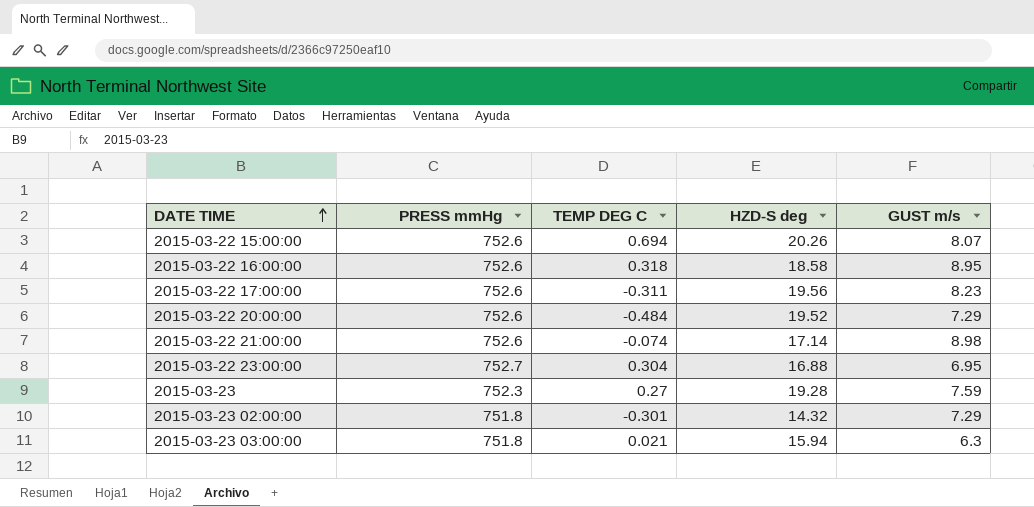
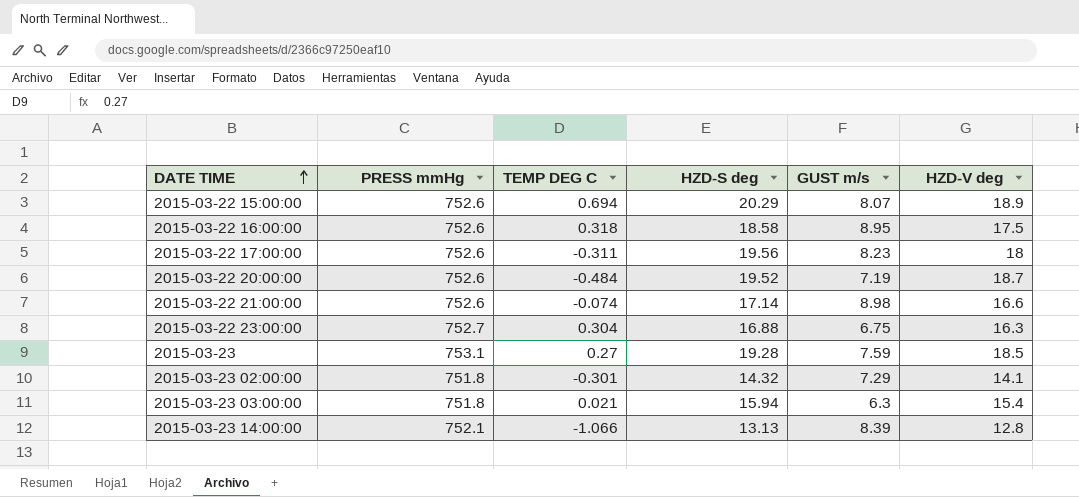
column HZD-V deg | position: none -> 6
2015-03-22 15:00:00 | HZD-S deg: 20.26 -> 20.29
2015-03-22 20:00:00 | GUST m/s: 7.29 -> 7.19
2015-03-22 23:00:00 | GUST m/s: 6.95 -> 6.75
2015-03-23 | PRESS mmHg: 752.3 -> 753.1
row 2015-03-23 14:00:00: none -> 752.1 | -1.066 | 13.13 | 8.39 | 12.8

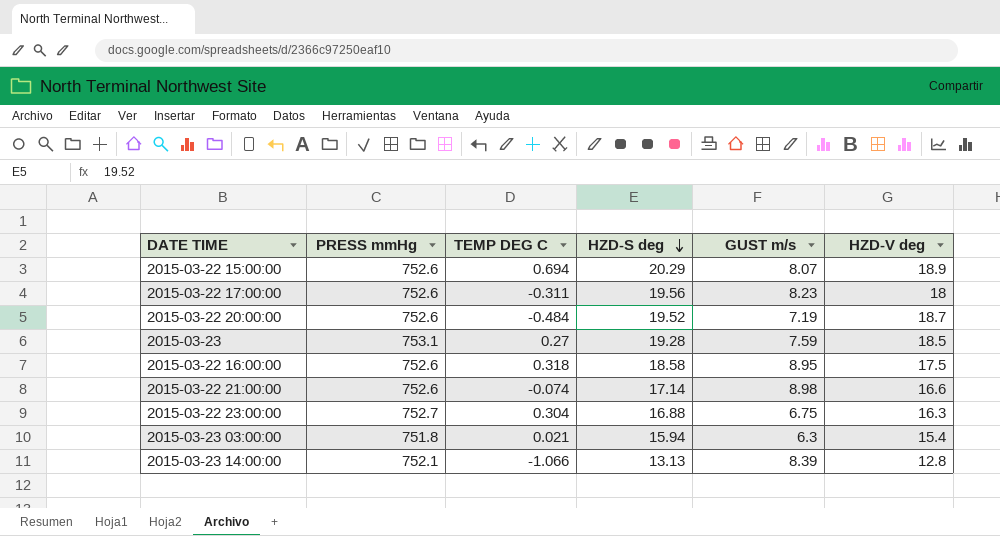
row order: DATE TIME ascending -> HZD-S deg descending
row 2015-03-23 02:00:00: 751.8 | -0.301 | 14.32 | 7.29 | 14.1 -> none

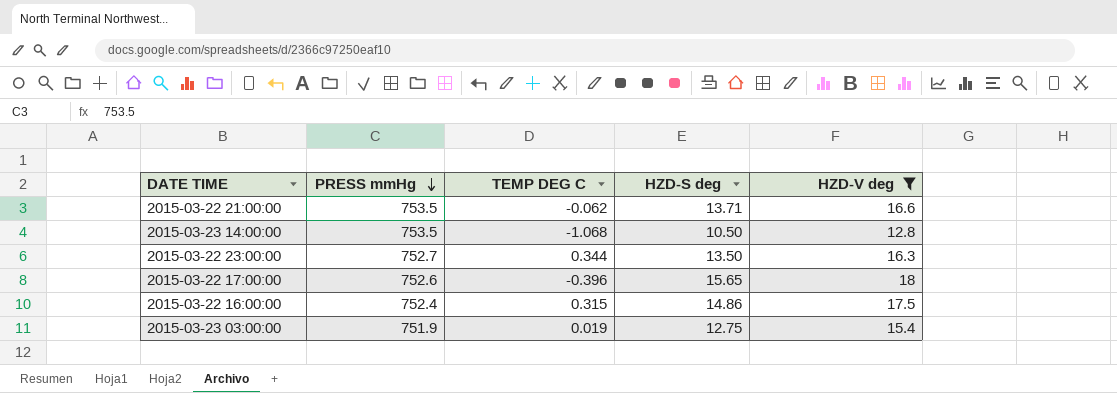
filter: none -> HZD-V deg <= 18
row order: HZD-S deg descending -> PRESS mmHg descending
column GUST m/s | position: 5 -> none
2015-03-22 21:00:00 | PRESS mmHg: 752.6 -> 753.5
2015-03-22 21:00:00 | TEMP DEG C: -0.074 -> -0.062
2015-03-22 21:00:00 | HZD-S deg: 17.14 -> 13.71
2015-03-23 14:00:00 | PRESS mmHg: 752.1 -> 753.5
2015-03-23 14:00:00 | TEMP DEG C: -1.066 -> -1.068
2015-03-23 14:00:00 | HZD-S deg: 13.13 -> 10.50
2015-03-22 23:00:00 | TEMP DEG C: 0.304 -> 0.344
2015-03-22 23:00:00 | HZD-S deg: 16.88 -> 13.50
2015-03-22 17:00:00 | TEMP DEG C: -0.311 -> -0.396
2015-03-22 17:00:00 | HZD-S deg: 19.56 -> 15.65
2015-03-22 16:00:00 | PRESS mmHg: 752.6 -> 752.4
2015-03-22 16:00:00 | TEMP DEG C: 0.318 -> 0.315
2015-03-22 16:00:00 | HZD-S deg: 18.58 -> 14.86
2015-03-23 03:00:00 | PRESS mmHg: 751.8 -> 751.9
2015-03-23 03:00:00 | TEMP DEG C: 0.021 -> 0.019
2015-03-23 03:00:00 | HZD-S deg: 15.94 -> 12.75

